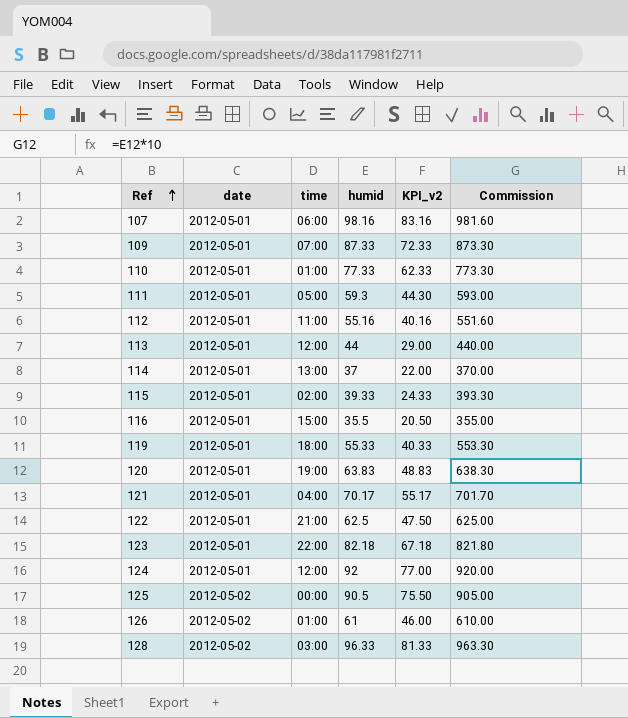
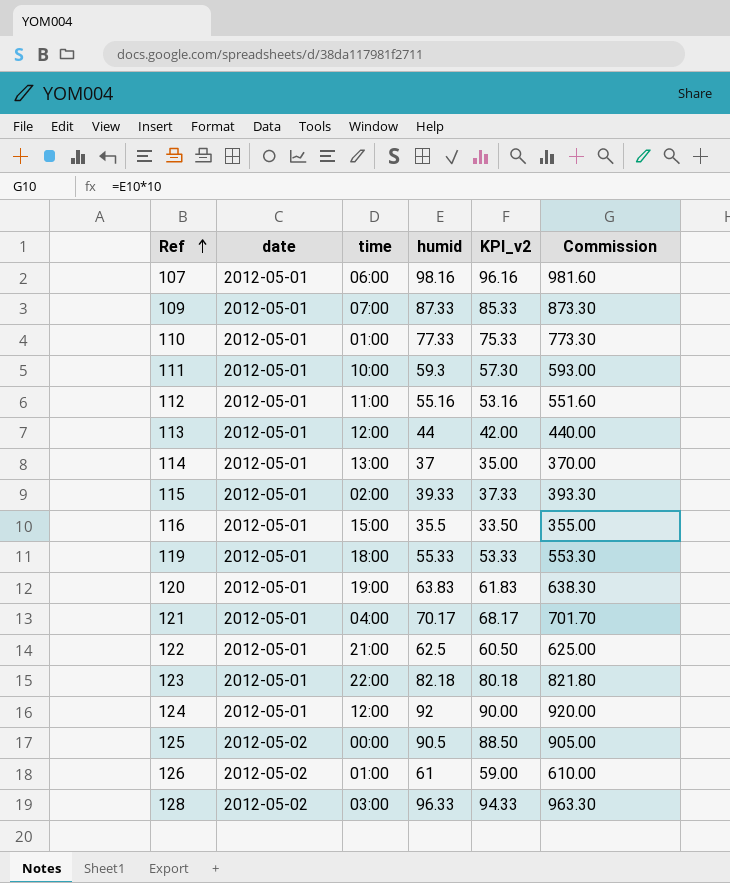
column KPI_v2 | formula: [humid] - 15 -> [humid] - 2
111 | time: 05:00 -> 10:00

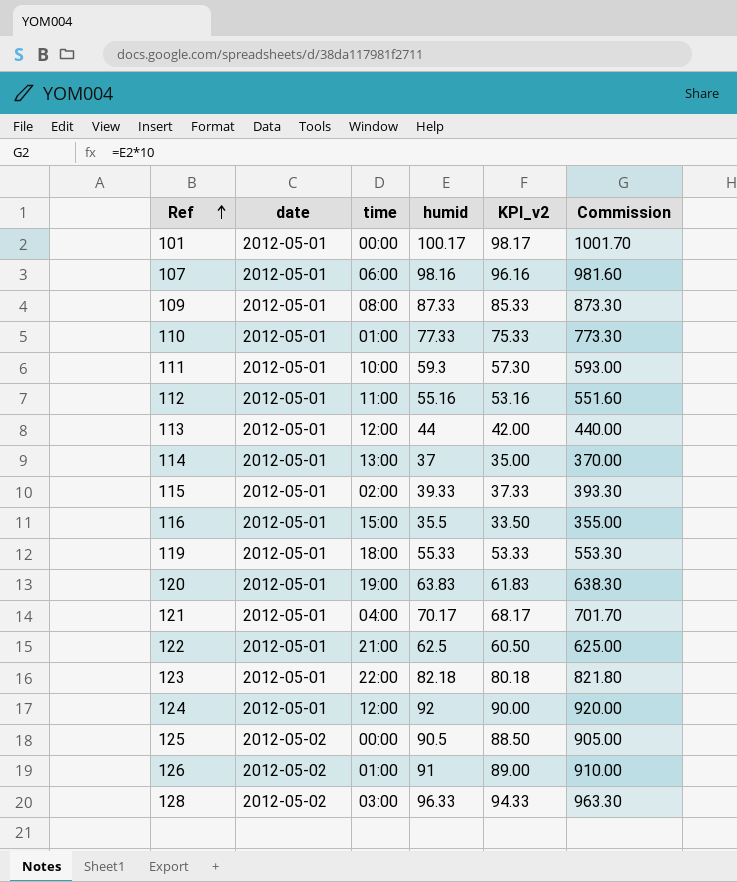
row 101: none -> 2012-05-01 | 00:00 | 100.17 | 98.17 | 1001.70
109 | time: 07:00 -> 08:00
126 | humid: 61 -> 91
126 | KPI_v2: 59.00 -> 89.00
126 | Commission: 610.00 -> 910.00

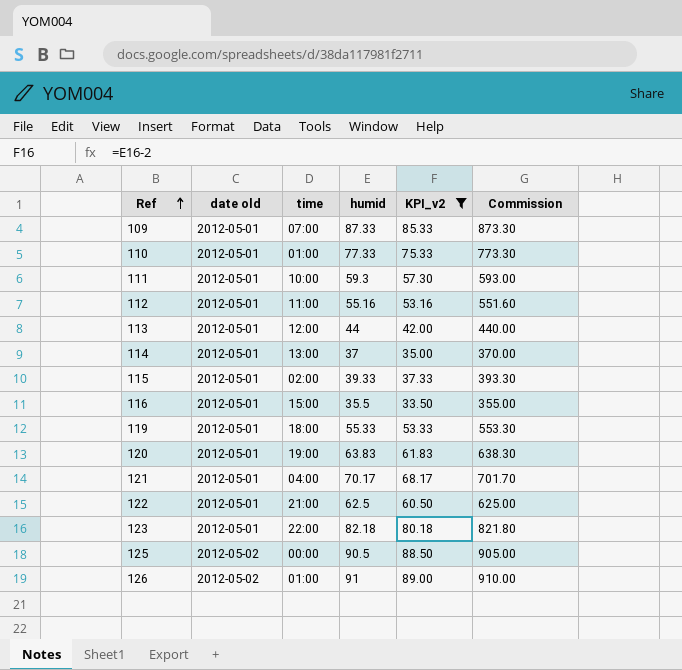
filter: none -> KPI_v2 <= 89.00
column name: date -> date old
109 | time: 08:00 -> 07:00

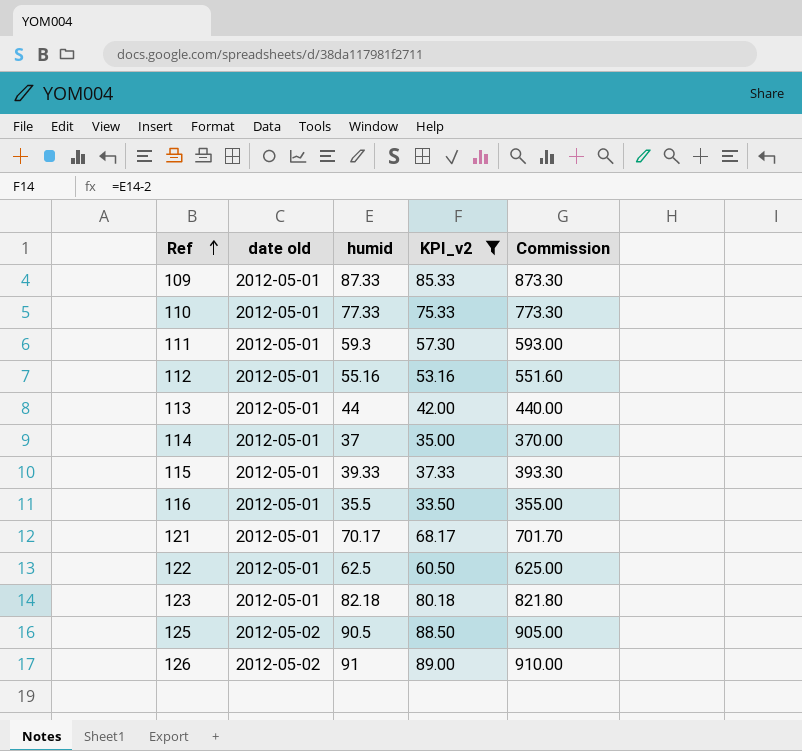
column time | position: 3 -> none
row 119: 2012-05-01 | 18:00 | 55.33 | 53.33 | 553.30 -> none
row 120: 2012-05-01 | 19:00 | 63.83 | 61.83 | 638.30 -> none

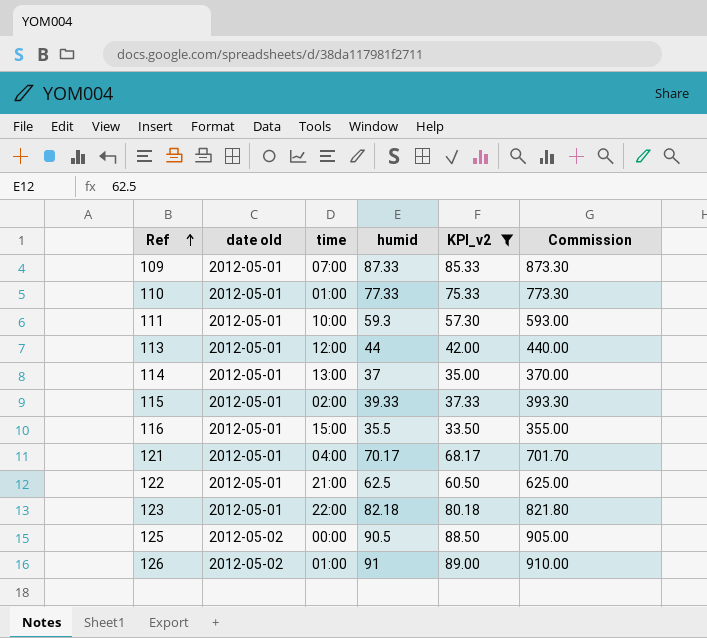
column time | position: none -> 3
row 112: 2012-05-01 | 55.16 | 53.16 | 551.60 -> none

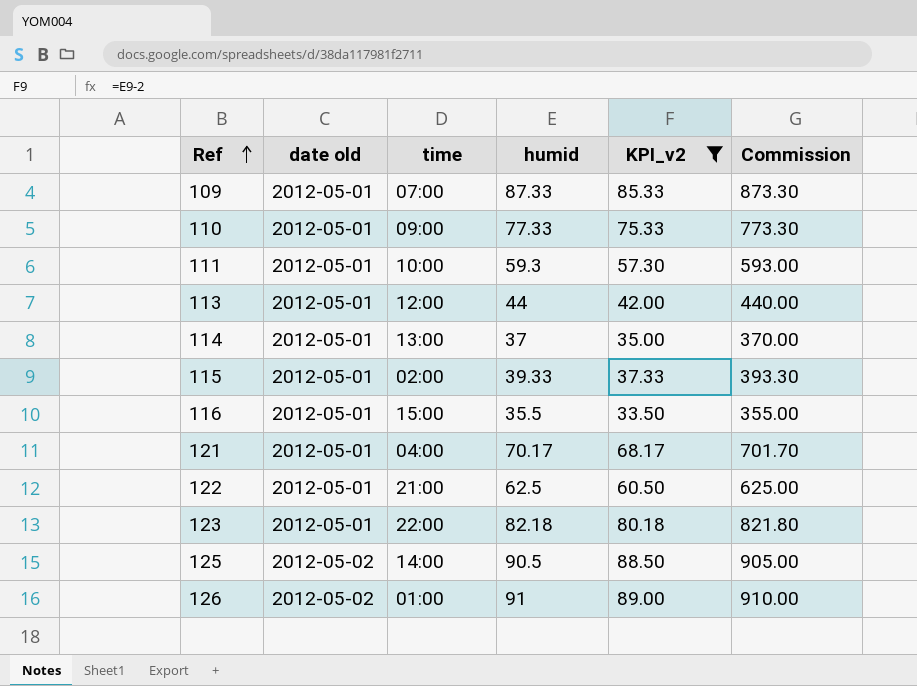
110 | time: 01:00 -> 09:00
125 | time: 00:00 -> 14:00

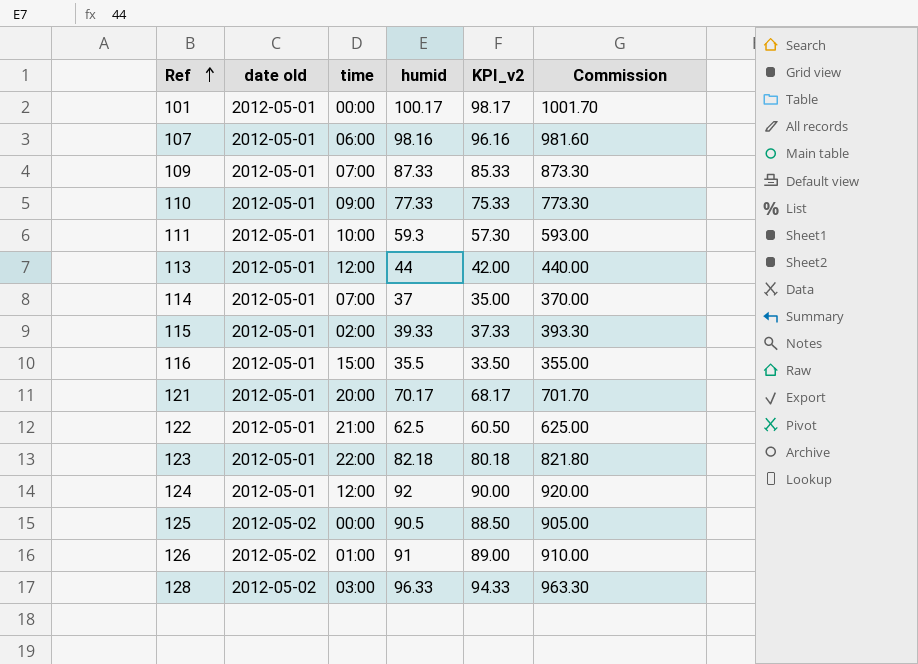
filter: KPI_v2 <= 89.00 -> none
114 | time: 13:00 -> 07:00
121 | time: 04:00 -> 20:00
125 | time: 14:00 -> 00:00

